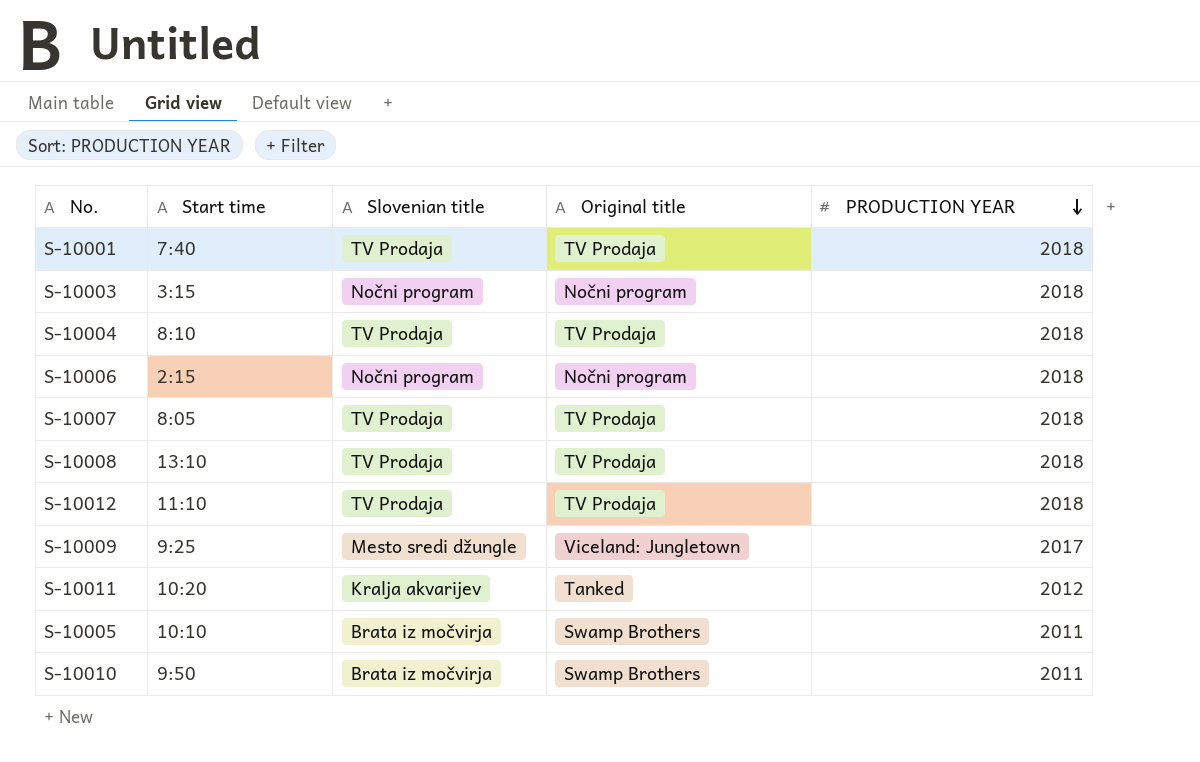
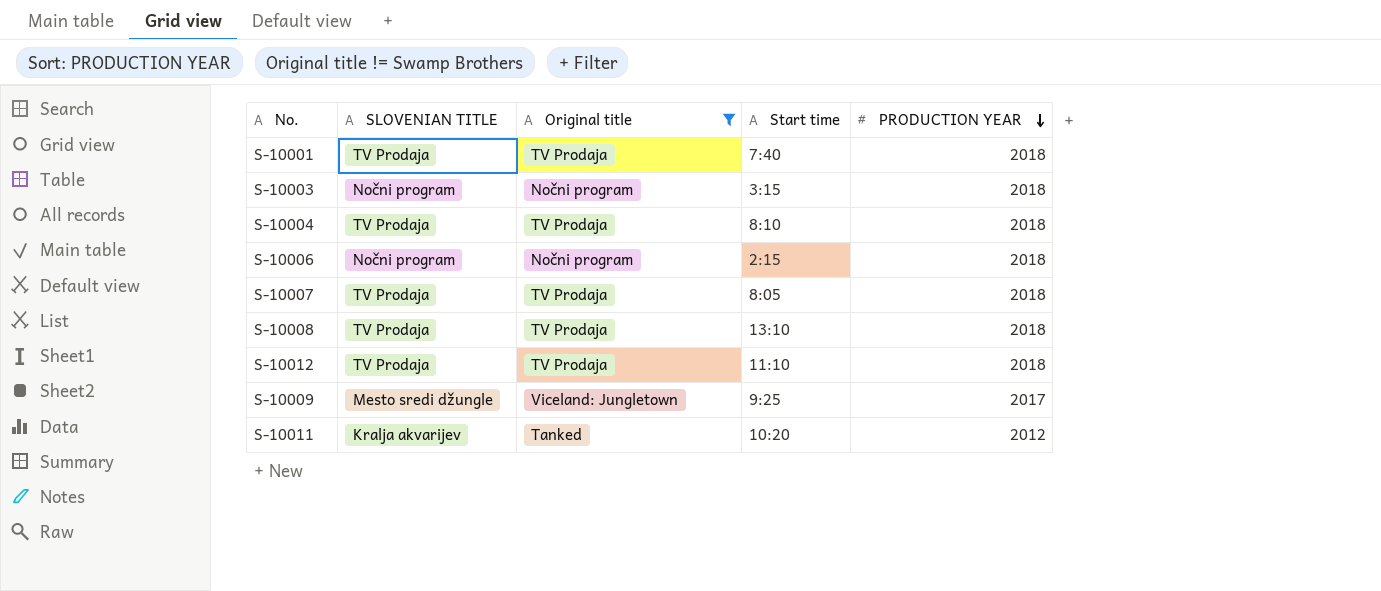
filter: none -> Original title != Swamp Brothers
column name: Slovenian title -> SLOVENIAN TITLE
column Start time | position: 2 -> 4

